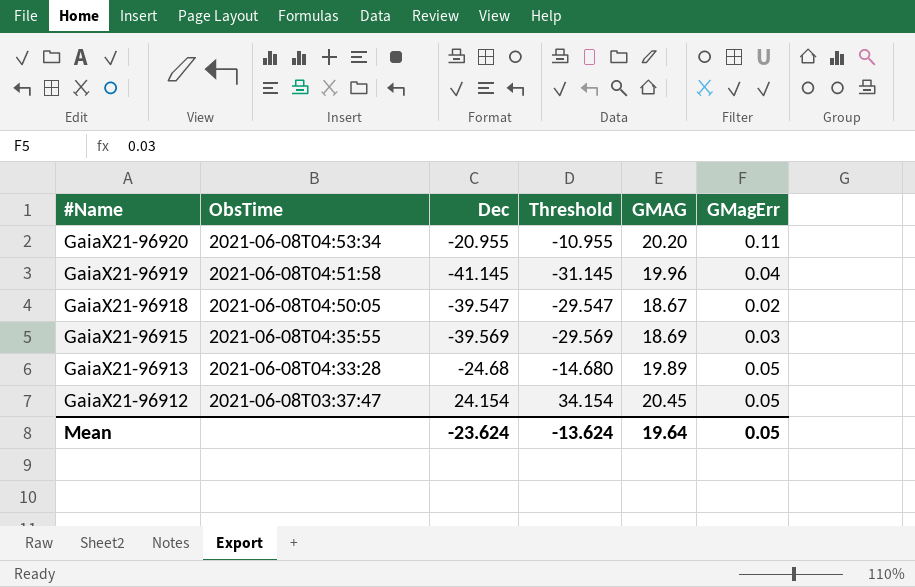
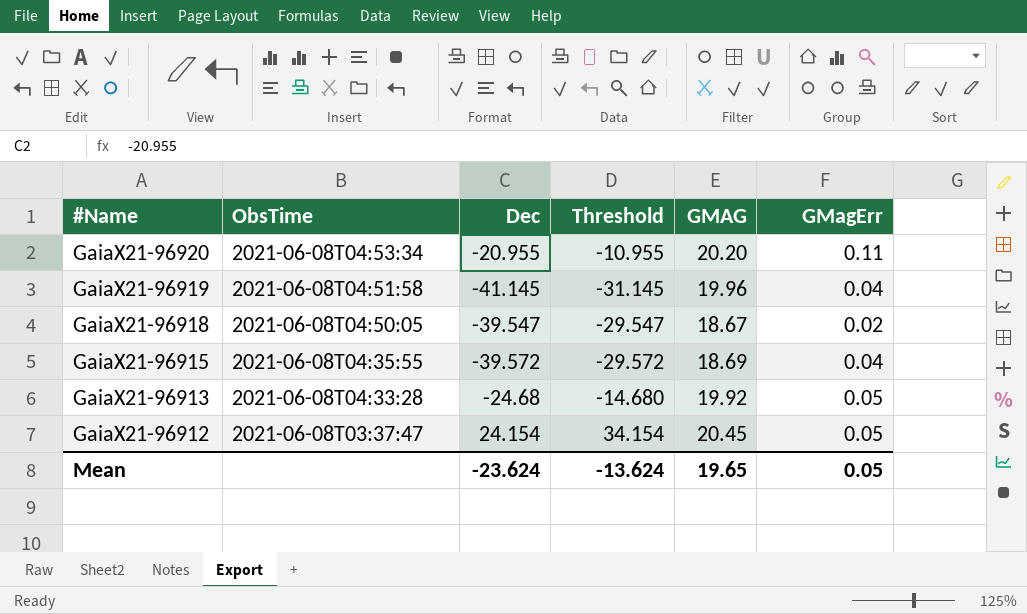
GaiaX21-96915 | Dec: -39.569 -> -39.572
GaiaX21-96915 | Threshold: -29.569 -> -29.572
GaiaX21-96915 | GMagErr: 0.03 -> 0.04
GaiaX21-96913 | GMAG: 19.89 -> 19.92
Mean | GMAG: 19.64 -> 19.65

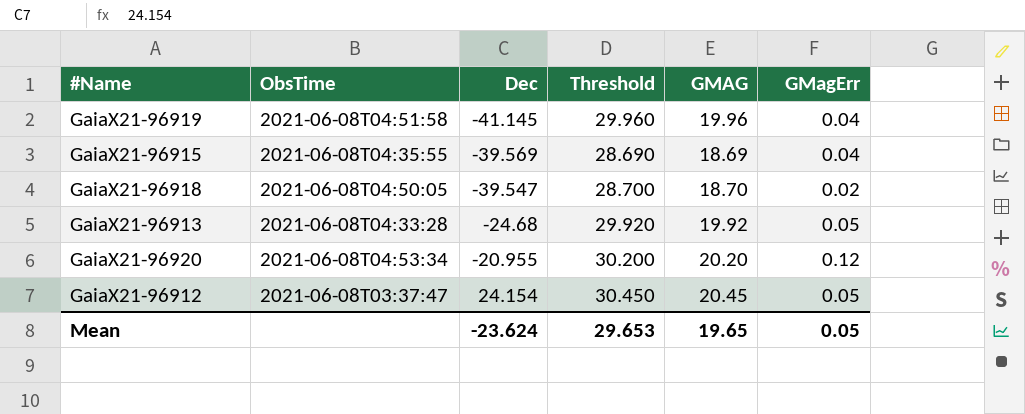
row order: #Name descending -> Dec ascending
column Threshold | formula: [Dec] + 10 -> [GMAG] + 10
GaiaX21-96915 | Dec: -39.572 -> -39.569
GaiaX21-96918 | GMAG: 18.67 -> 18.70
GaiaX21-96920 | GMagErr: 0.11 -> 0.12
Mean | Threshold: -13.624 -> 29.653

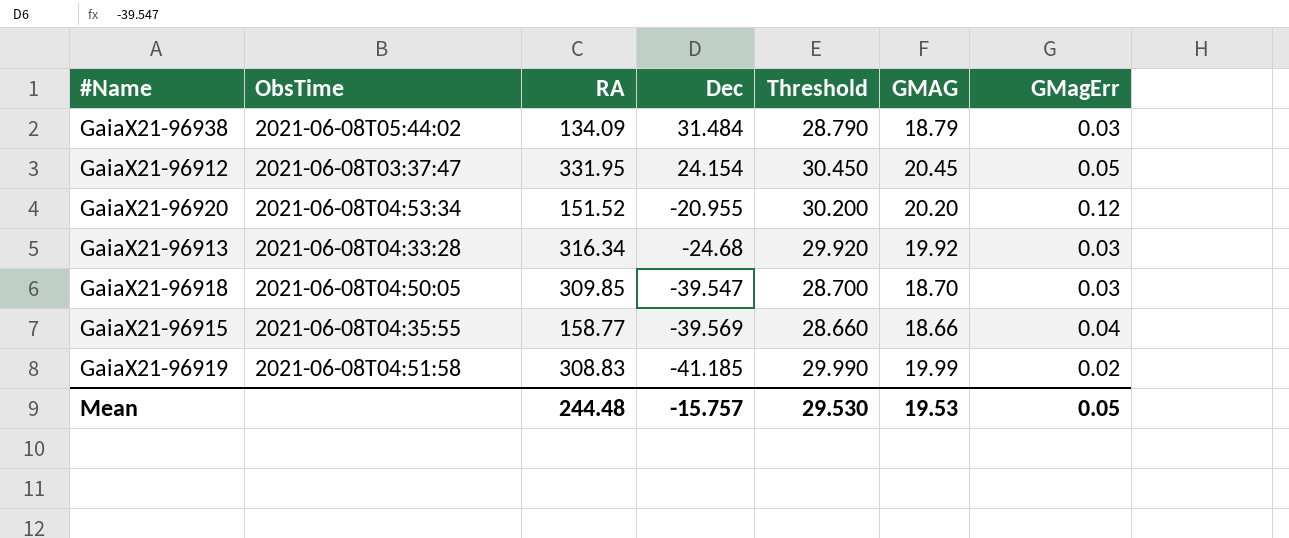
row order: Dec ascending -> Dec descending
column RA | position: none -> 3
row GaiaX21-96938: none -> 2021-06-08T05:44:02 | 134.09 | 31.484 | 28.790 | 18.79 | 0.03
GaiaX21-96913 | GMagErr: 0.05 -> 0.03
GaiaX21-96918 | GMagErr: 0.02 -> 0.03
GaiaX21-96915 | Threshold: 28.690 -> 28.660
GaiaX21-96915 | GMAG: 18.69 -> 18.66
GaiaX21-96919 | Dec: -41.145 -> -41.185
GaiaX21-96919 | Threshold: 29.960 -> 29.990
GaiaX21-96919 | GMAG: 19.96 -> 19.99
GaiaX21-96919 | GMagErr: 0.04 -> 0.02
Mean | Dec: -23.624 -> -15.757
Mean | Threshold: 29.653 -> 29.530
Mean | GMAG: 19.65 -> 19.53

